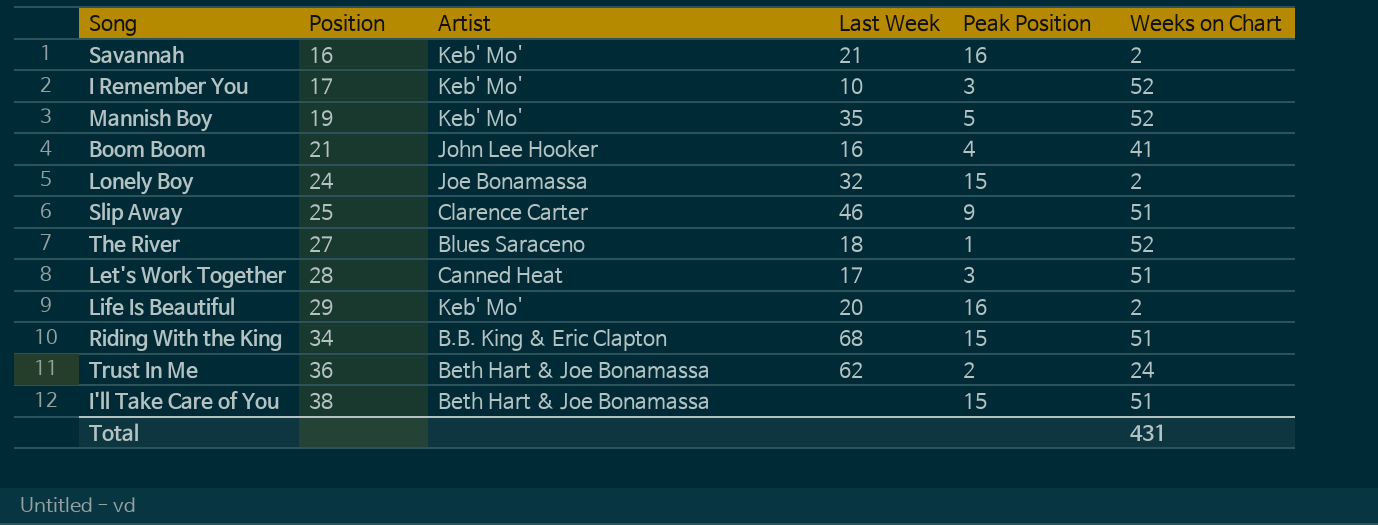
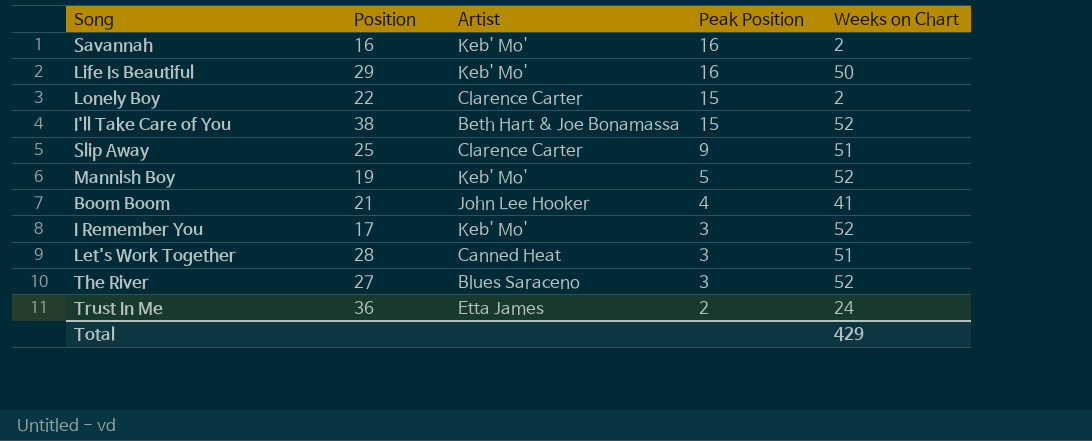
row order: Position ascending -> Peak Position descending
column Last Week | position: 4 -> none
row Riding With the King: 34 | B.B. King & Eric Clapton | 68 | 15 | 51 -> none
Life Is Beautiful | Weeks on Chart: 2 -> 50
Lonely Boy | Position: 24 -> 22
Lonely Boy | Artist: Joe Bonamassa -> Clarence Carter
I'll Take Care of You | Weeks on Chart: 51 -> 52
The River | Peak Position: 1 -> 3
Trust In Me | Artist: Beth Hart & Joe Bonamassa -> Etta James
Total | Weeks on Chart: 431 -> 429

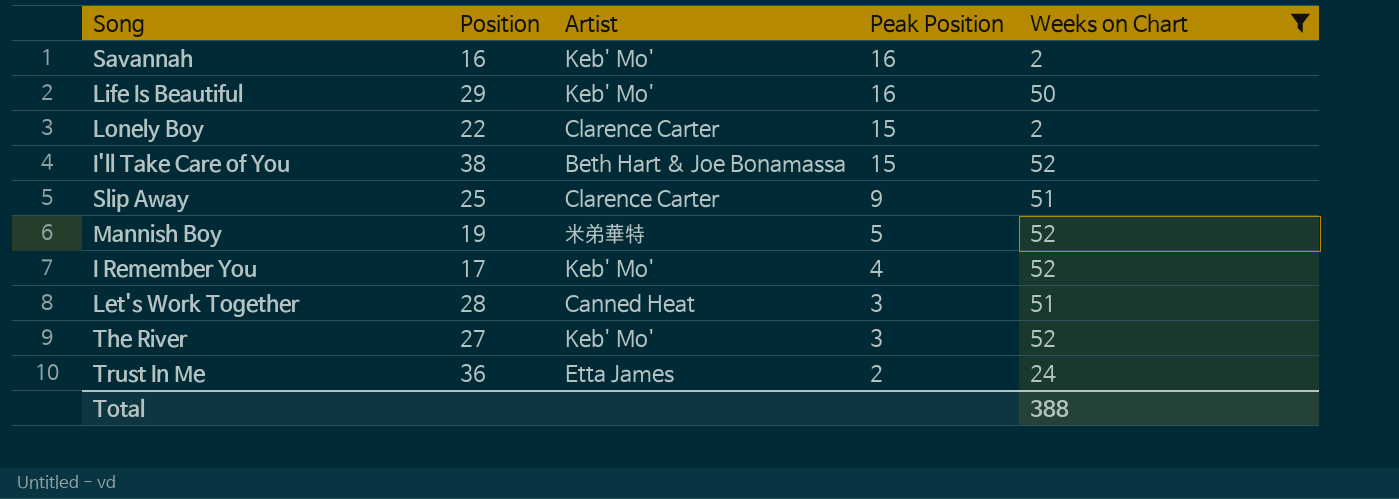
filter: none -> Weeks on Chart != 41
Mannish Boy | Artist: Keb' Mo' -> 米弟華特
I Remember You | Peak Position: 3 -> 4
The River | Artist: Blues Saraceno -> Keb' Mo'
Total | Weeks on Chart: 429 -> 388

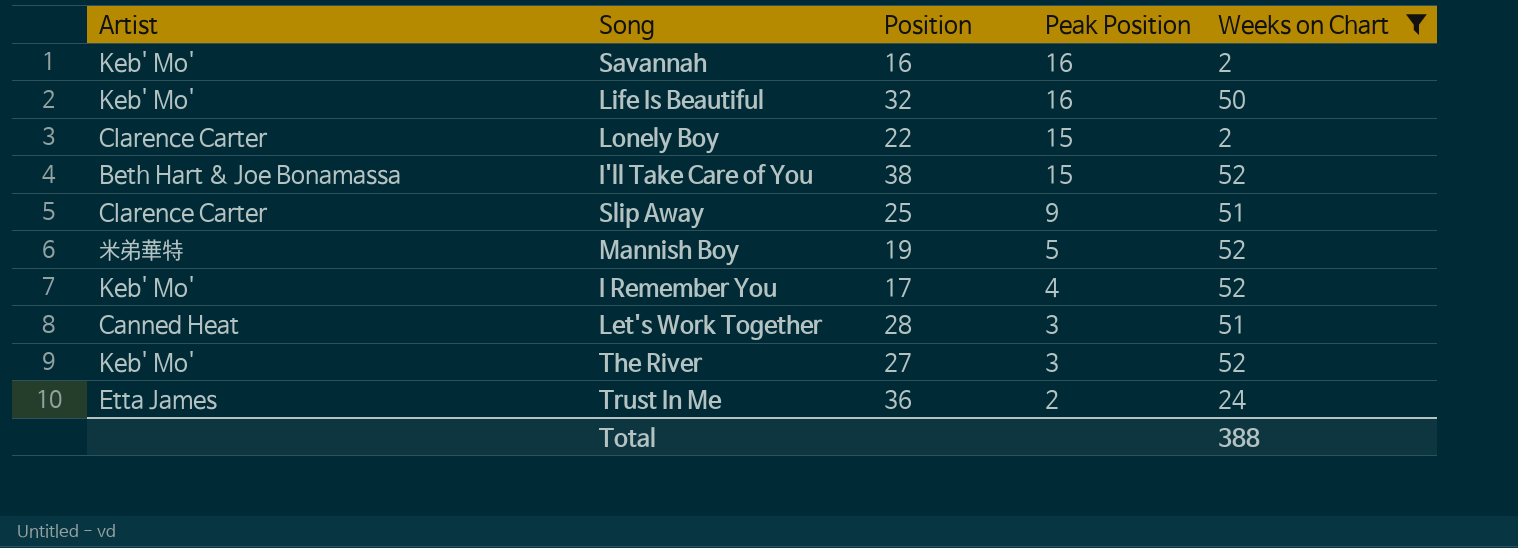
column Artist | position: 3 -> 1
Life Is Beautiful | Position: 29 -> 32

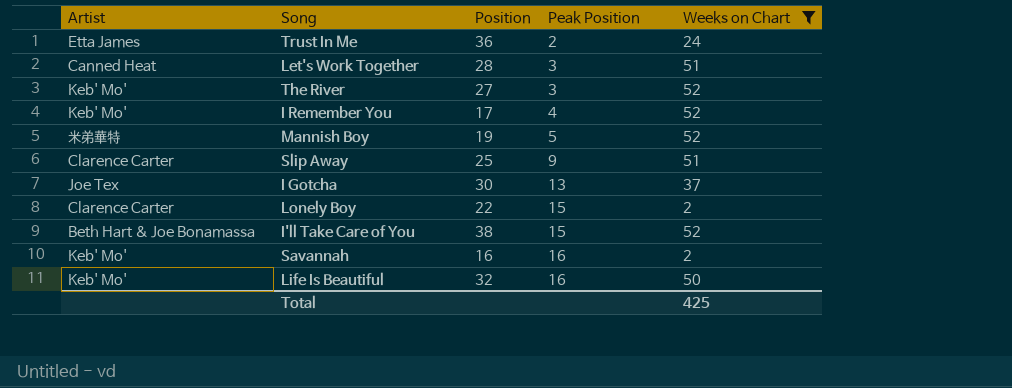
row order: Peak Position descending -> Peak Position ascending
row I Gotcha: none -> Joe Tex | 30 | 13 | 37
Total | Weeks on Chart: 388 -> 425

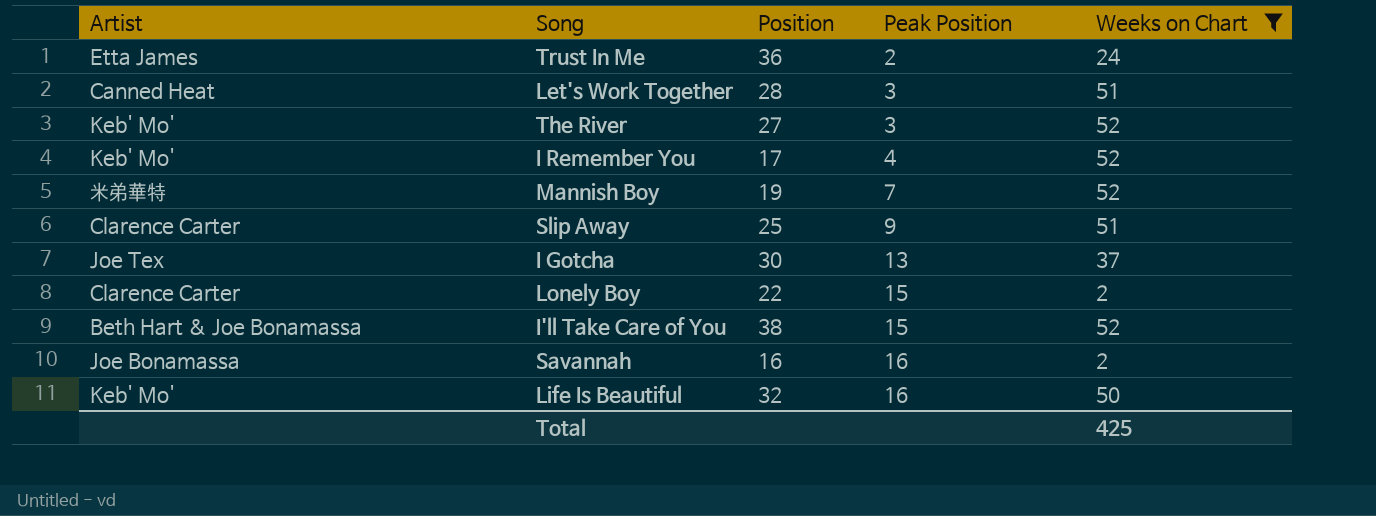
Mannish Boy | Peak Position: 5 -> 7
Savannah | Artist: Keb' Mo' -> Joe Bonamassa

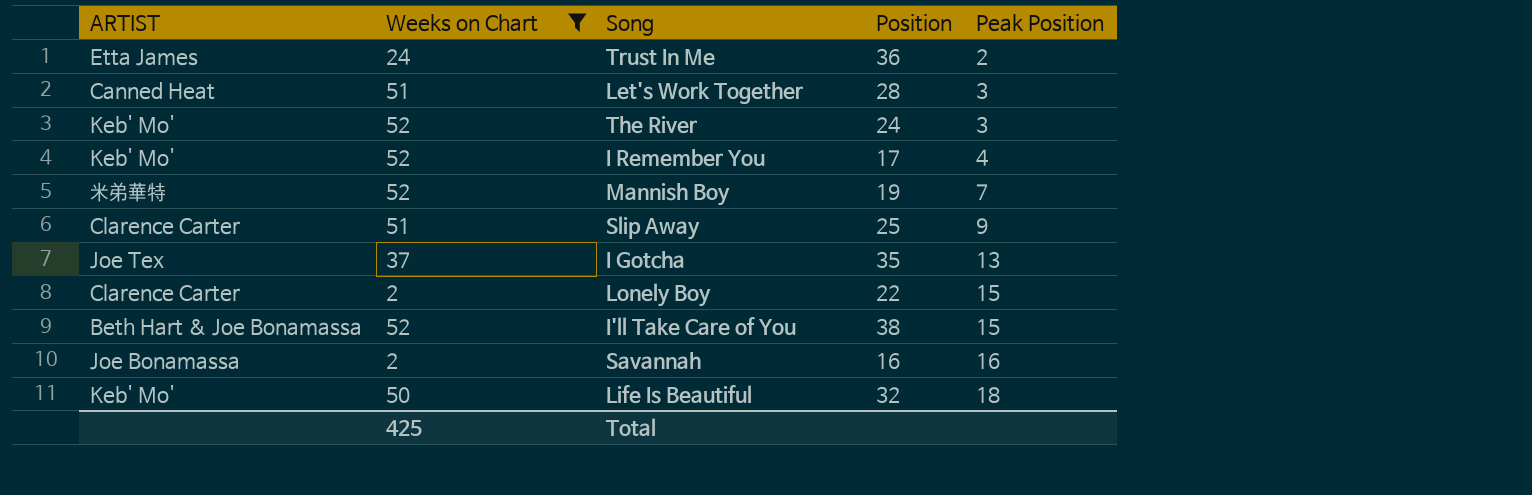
column name: Artist -> ARTIST
column Weeks on Chart | position: 5 -> 2
The River | Position: 27 -> 24
I Gotcha | Position: 30 -> 35
Life Is Beautiful | Peak Position: 16 -> 18

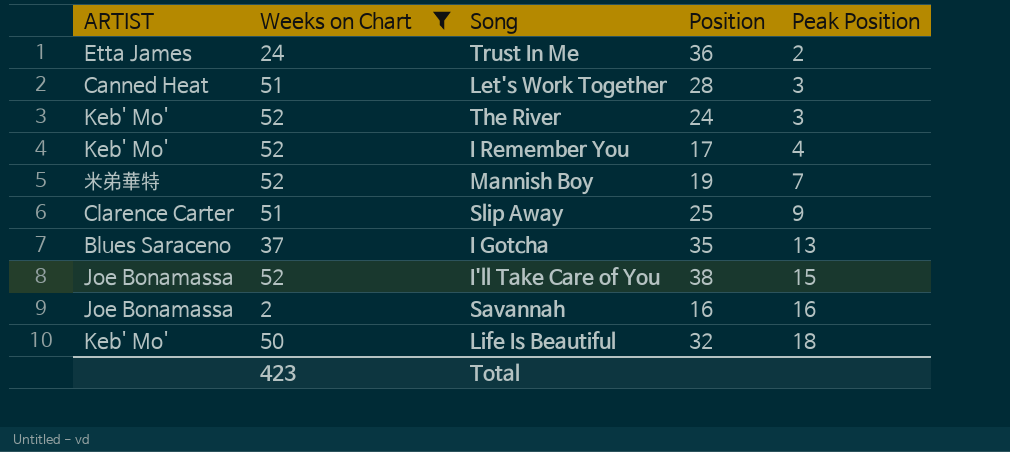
row Lonely Boy: Clarence Carter | 2 | 22 | 15 -> none
I Gotcha | ARTIST: Joe Tex -> Blues Saraceno
I'll Take Care of You | ARTIST: Beth Hart & Joe Bonamassa -> Joe Bonamassa
Total | Weeks on Chart: 425 -> 423

